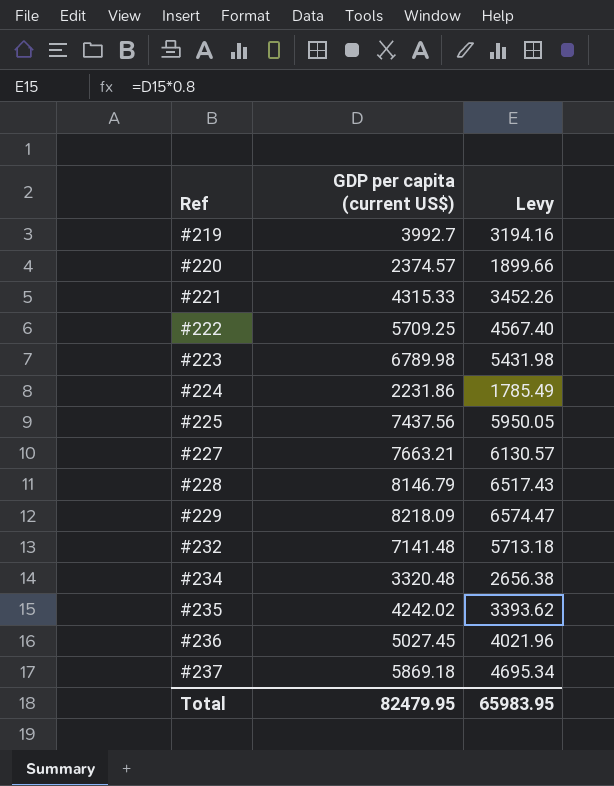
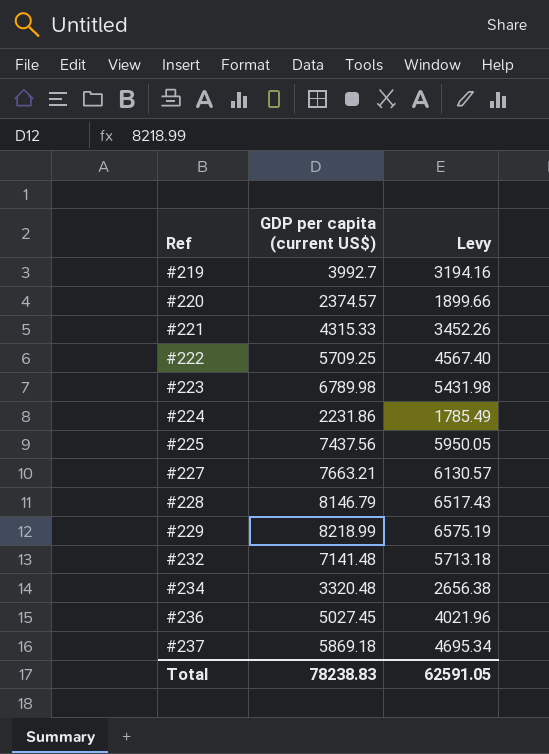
row #235: 4242.02 | 3393.62 -> none
#229 | GDP per capita (current US$): 8218.09 -> 8218.99
#229 | Levy: 6574.47 -> 6575.19
Total | GDP per capita (current US$): 82479.95 -> 78238.83
Total | Levy: 65983.95 -> 62591.05

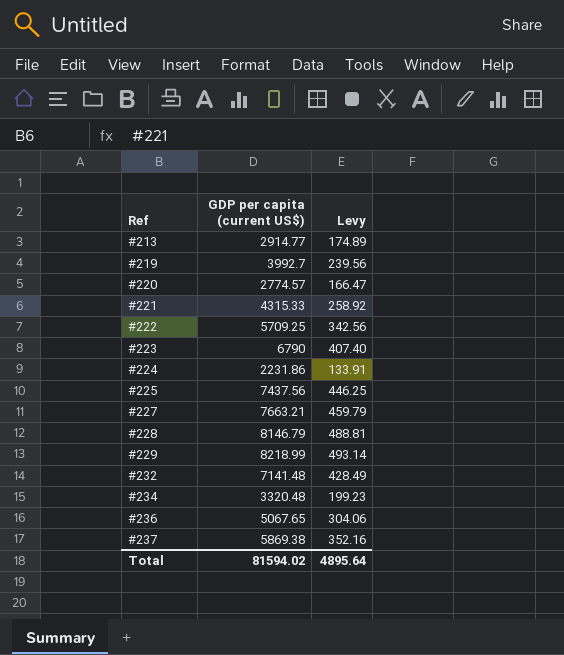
column Levy | formula: [GDP per capita (current US$)] * 0.8 -> [GDP per capita (current US$)] * 0.06
row #213: none -> 2914.77 | 174.89
#220 | GDP per capita (current US$): 2374.57 -> 2774.57
#223 | GDP per capita (current US$): 6789.98 -> 6790
#236 | GDP per capita (current US$): 5027.45 -> 5067.65
#237 | GDP per capita (current US$): 5869.18 -> 5869.38
Total | GDP per capita (current US$): 78238.83 -> 81594.02
Total | Levy: 62591.05 -> 4895.64

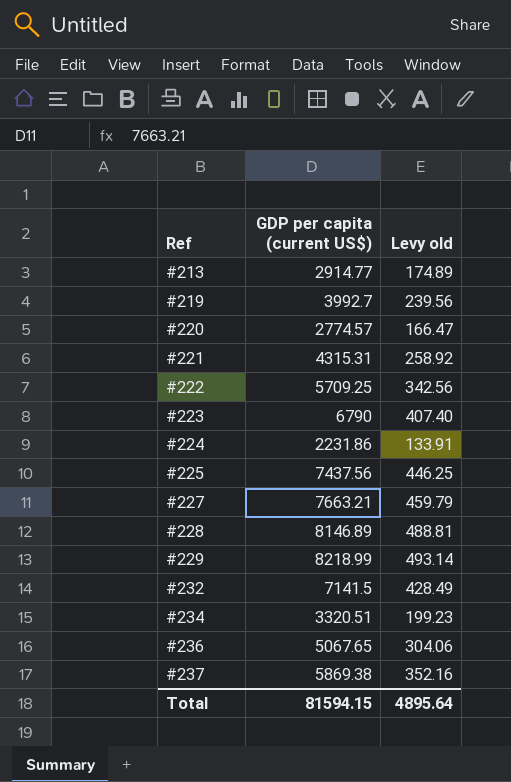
column name: Levy -> Levy old
#221 | GDP per capita (current US$): 4315.33 -> 4315.31
#228 | GDP per capita (current US$): 8146.79 -> 8146.89
#232 | GDP per capita (current US$): 7141.48 -> 7141.5
#234 | GDP per capita (current US$): 3320.48 -> 3320.51
Total | GDP per capita (current US$): 81594.02 -> 81594.15

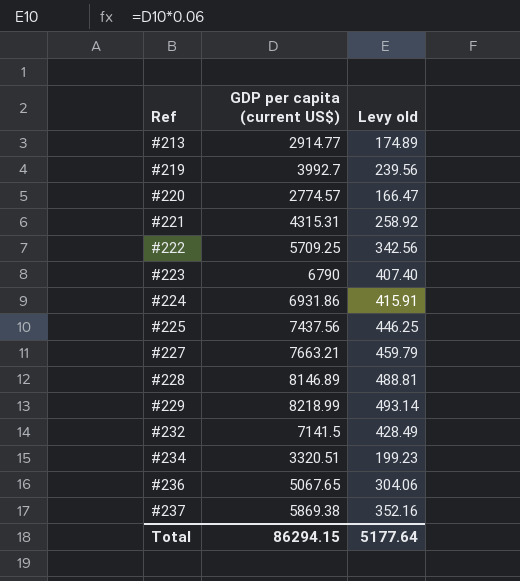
#224 | GDP per capita (current US$): 2231.86 -> 6931.86
#224 | Levy old: 133.91 -> 415.91
Total | GDP per capita (current US$): 81594.15 -> 86294.15
Total | Levy old: 4895.64 -> 5177.64

